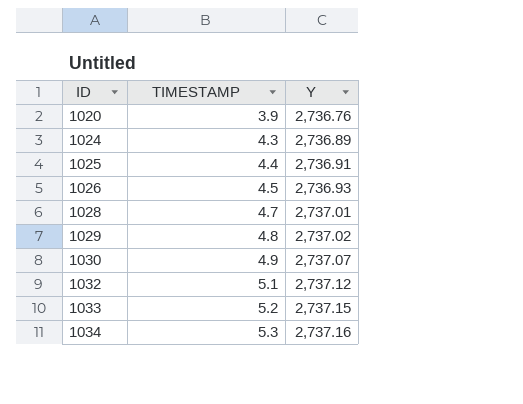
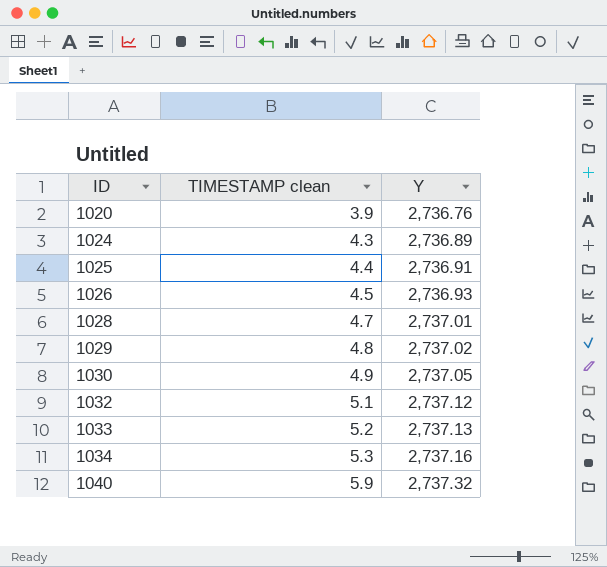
column name: TIMESTAMP -> TIMESTAMP clean
1030 | Y: 2,737.07 -> 2,737.05
1033 | Y: 2,737.15 -> 2,737.13
row 1040: none -> 5.9 | 2,737.32

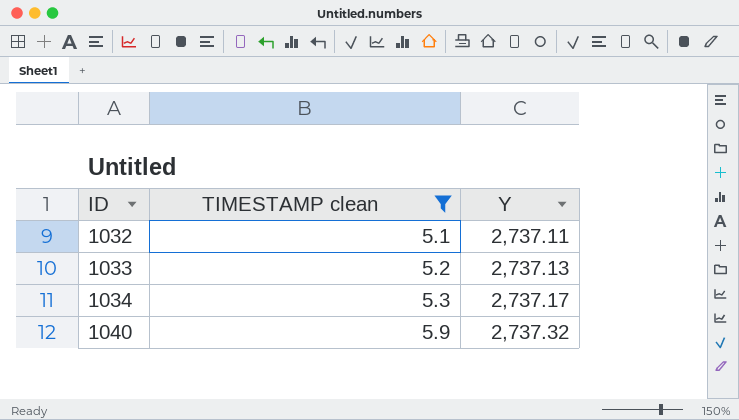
filter: none -> TIMESTAMP clean >= 5.1
1032 | Y: 2,737.12 -> 2,737.11
1034 | Y: 2,737.16 -> 2,737.17

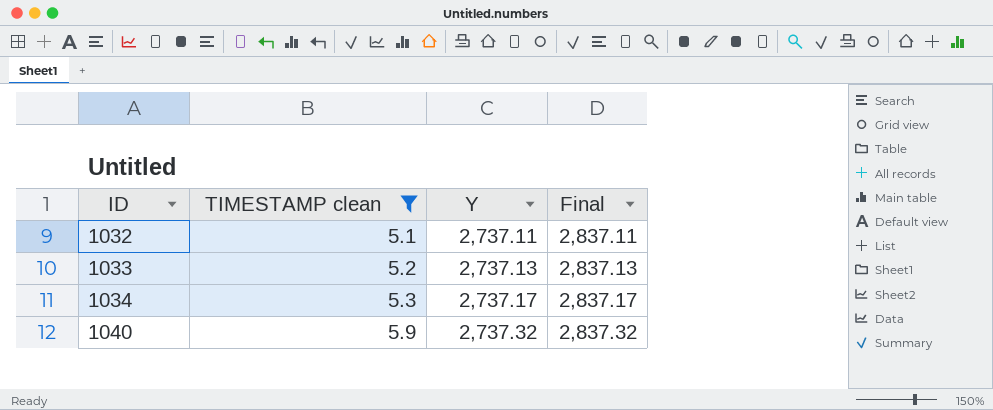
column Final | formula: none -> [Y] + 100

